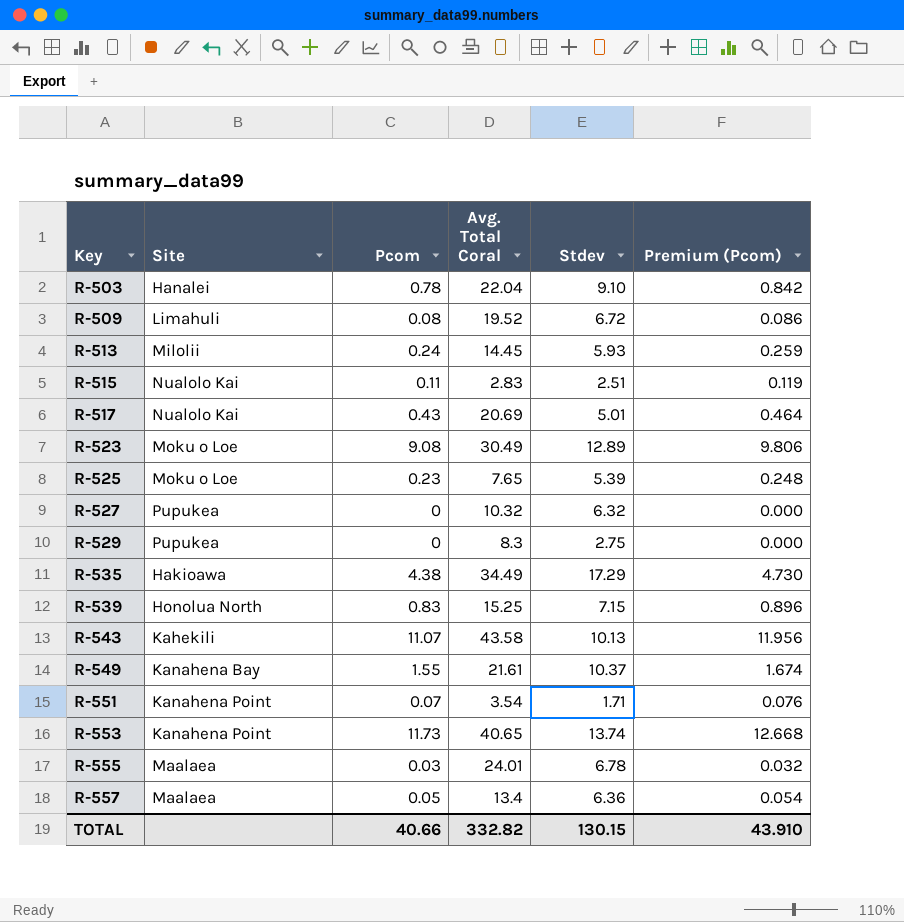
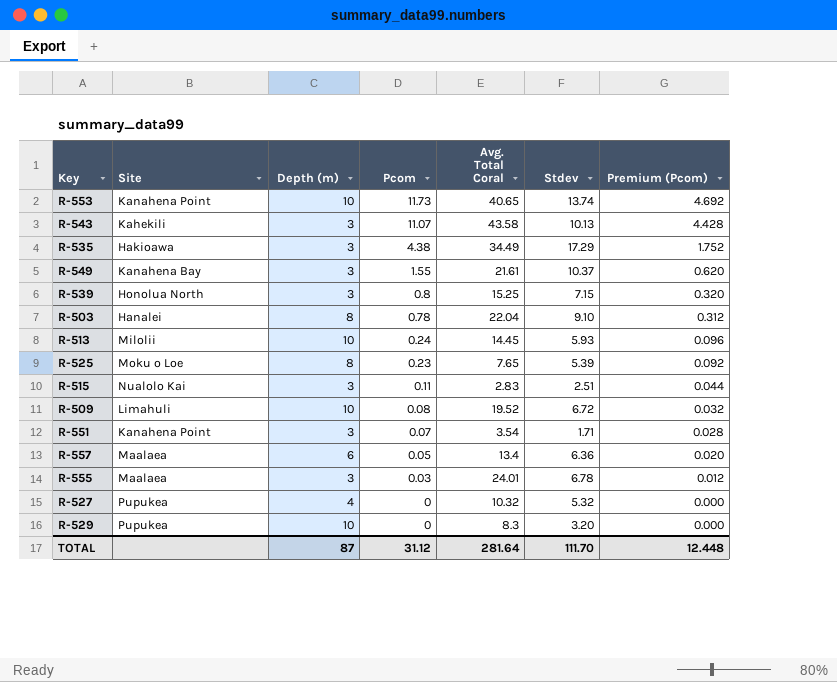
row order: Key ascending -> Pcom descending
column Depth (m) | position: none -> 3
column Premium (Pcom) | formula: [Pcom] * 1.08 -> [Pcom] * 0.4
row R-517: Nualolo Kai | 0.43 | 20.69 | 5.01 | 0.464 -> none
row R-523: Moku o Loe | 9.08 | 30.49 | 12.89 | 9.806 -> none
R-539 | Pcom: 0.83 -> 0.8
R-527 | Stdev: 6.32 -> 5.32
R-529 | Stdev: 2.75 -> 3.20
TOTAL | Pcom: 40.66 -> 31.12
TOTAL | Avg. Total Coral: 332.82 -> 281.64
TOTAL | Stdev: 130.15 -> 111.70
TOTAL | Premium (Pcom): 43.910 -> 12.448

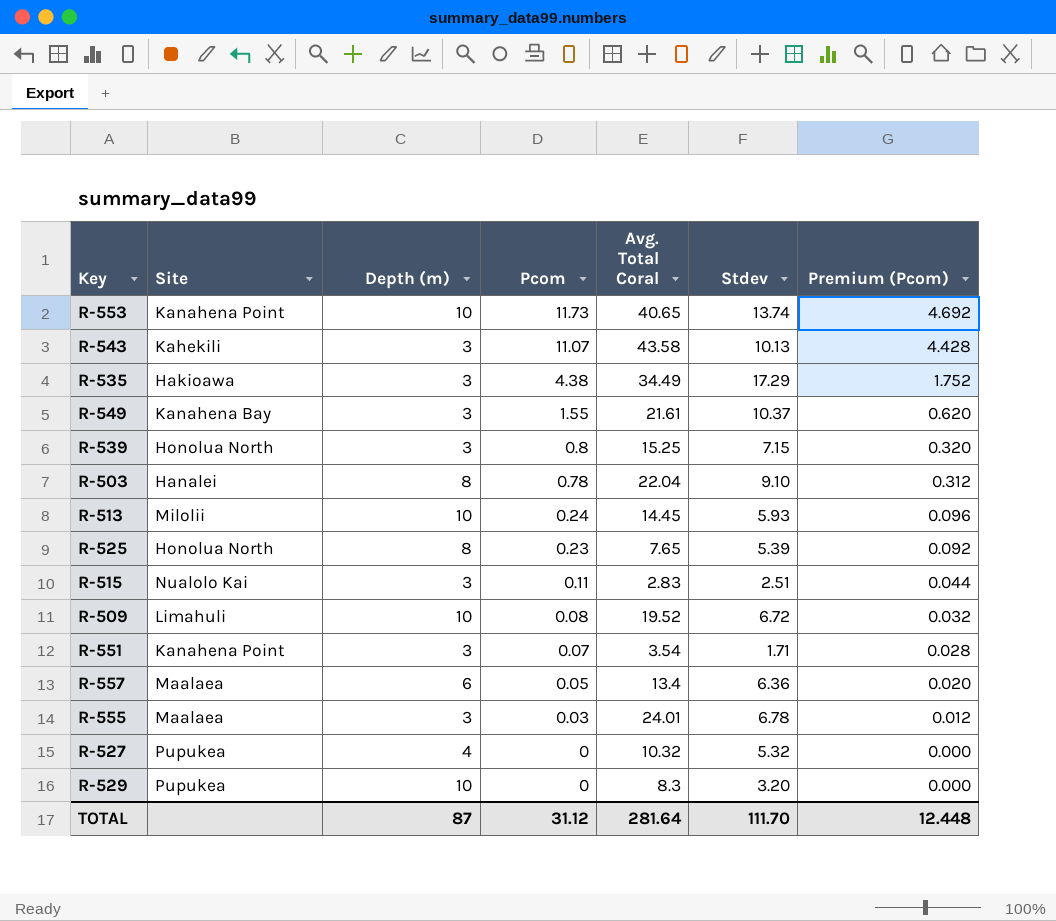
R-525 | Site: Moku o Loe -> Honolua North

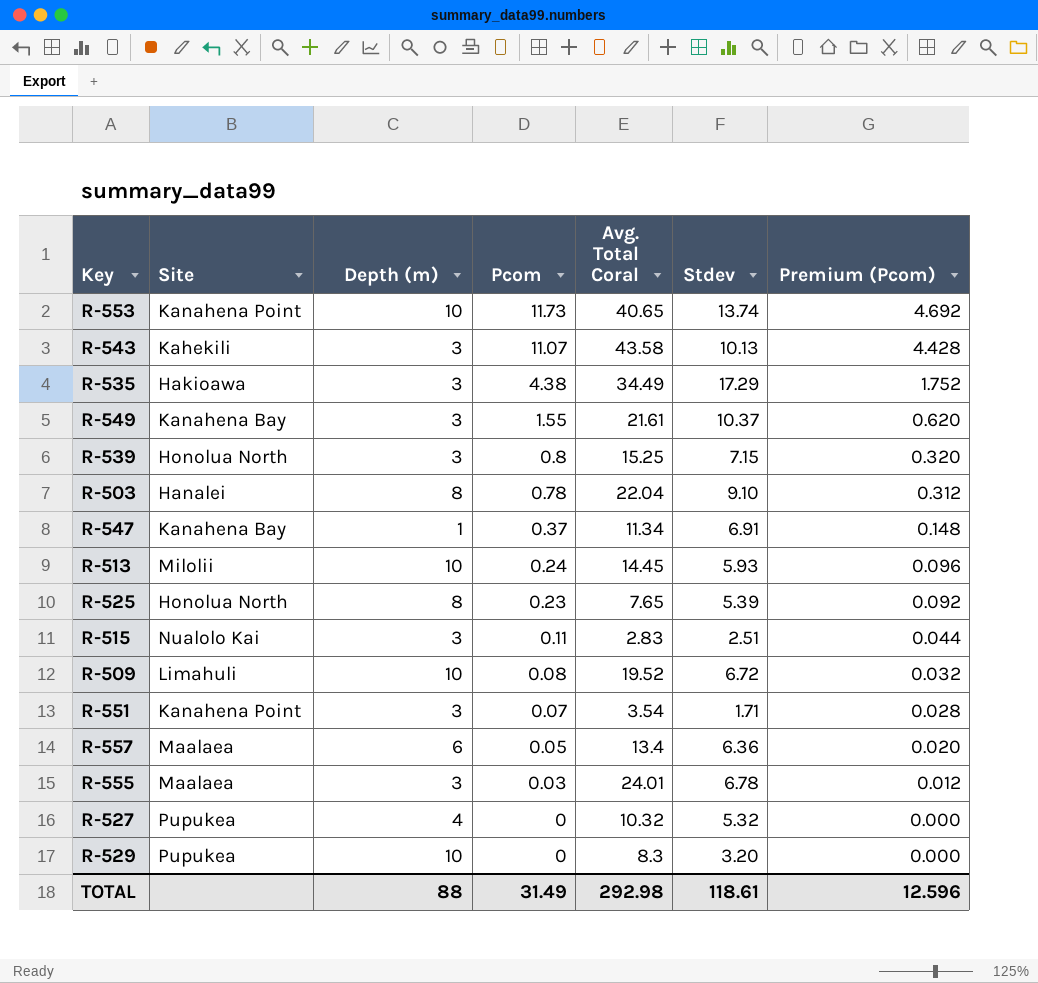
row R-547: none -> Kanahena Bay | 1 | 0.37 | 11.34 | 6.91 | 0.148
TOTAL | Depth (m): 87 -> 88
TOTAL | Pcom: 31.12 -> 31.49
TOTAL | Avg. Total Coral: 281.64 -> 292.98
TOTAL | Stdev: 111.70 -> 118.61
TOTAL | Premium (Pcom): 12.448 -> 12.596

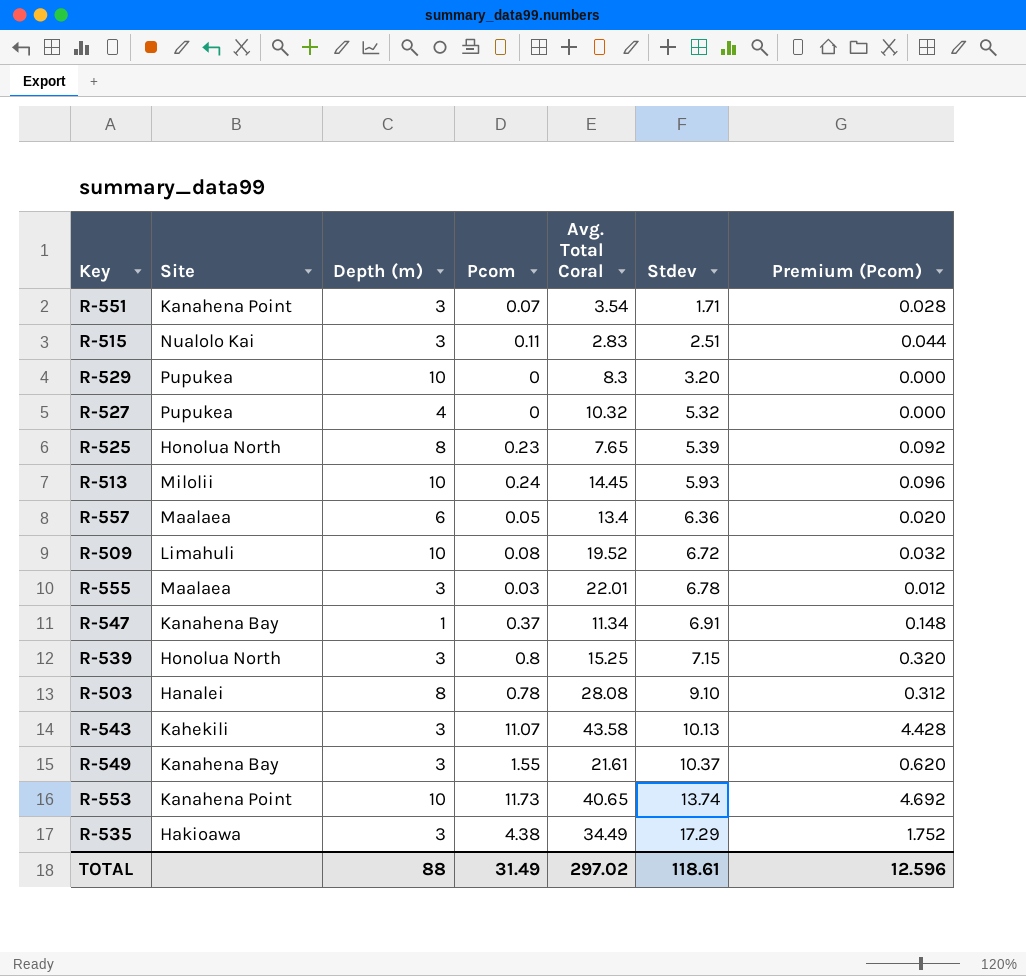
row order: Pcom descending -> Stdev ascending
R-555 | Avg. Total Coral: 24.01 -> 22.01
R-503 | Avg. Total Coral: 22.04 -> 28.08
TOTAL | Avg. Total Coral: 292.98 -> 297.02

